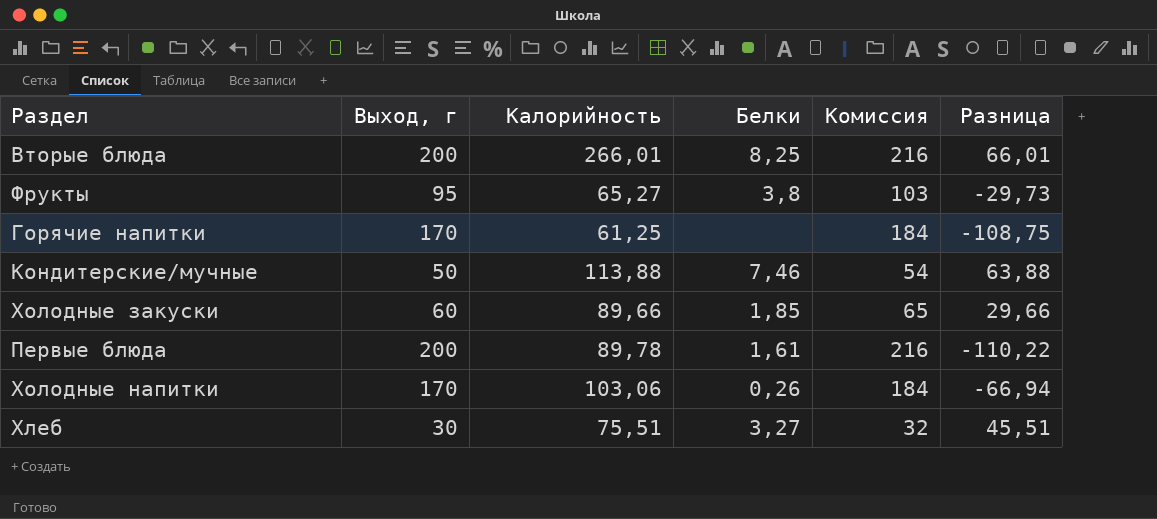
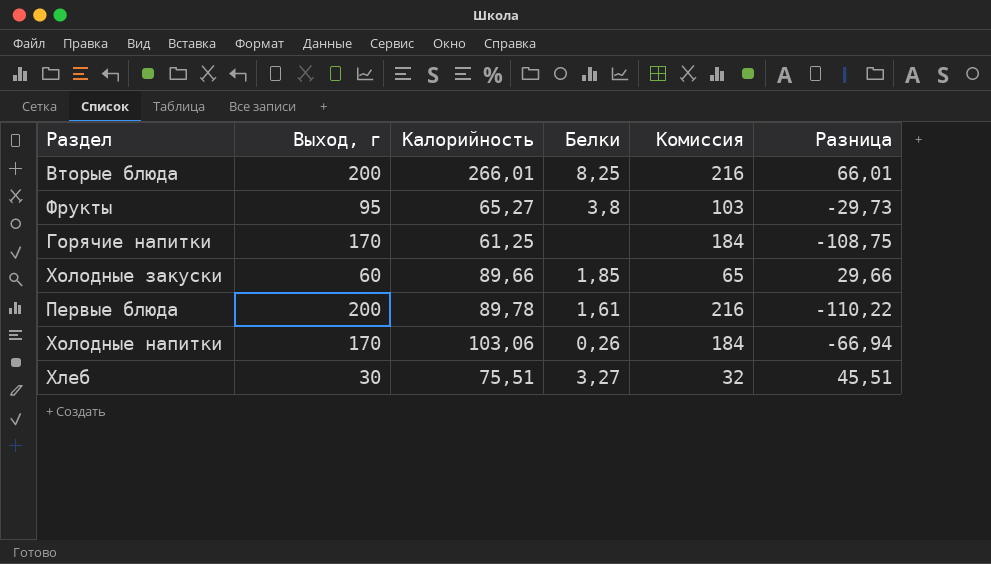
row Кондитерские/мучные: 50 | 113,88 | 7,46 | 54 | 63,88 -> none

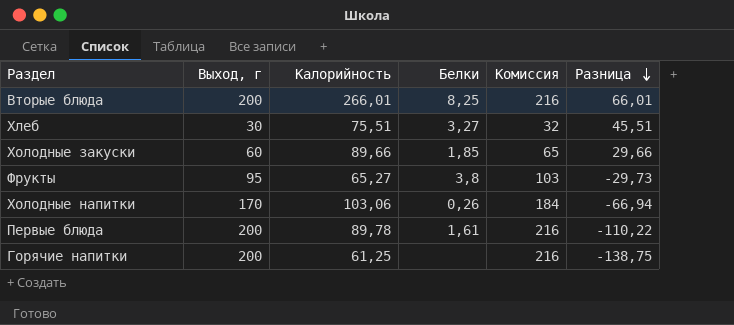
row order: none -> Разница descending
Горячие напитки | Выход, г: 170 -> 200
Горячие напитки | Комиссия: 184 -> 216
Горячие напитки | Разница: -108,75 -> -138,75

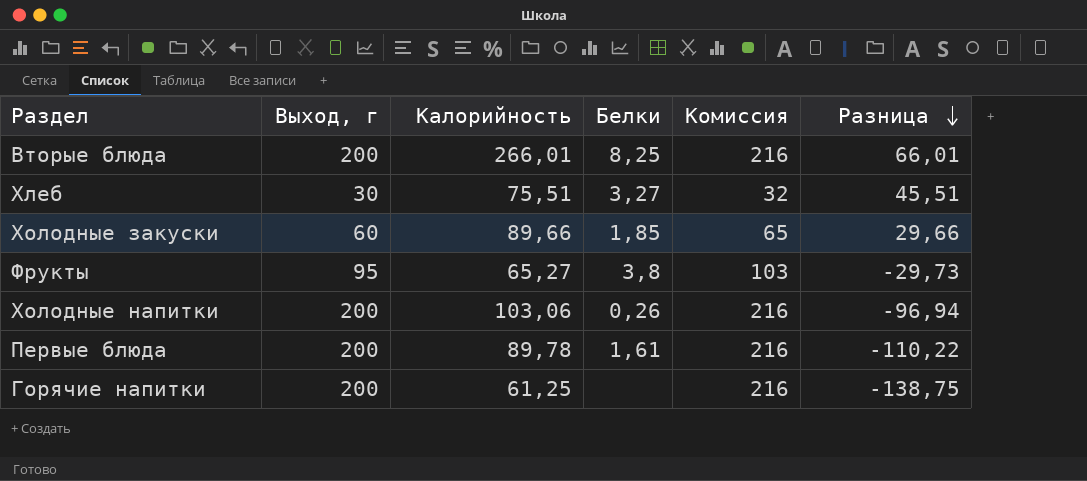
Холодные напитки | Выход, г: 170 -> 200
Холодные напитки | Комиссия: 184 -> 216
Холодные напитки | Разница: -66,94 -> -96,94

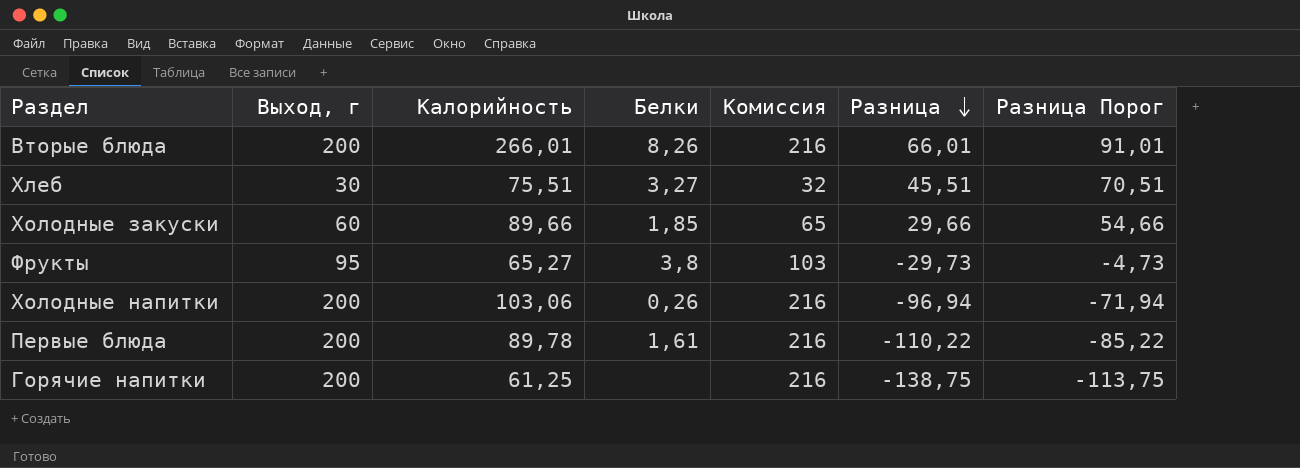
column Разница Порог | formula: none -> [Разница] + 25
Вторые блюда | Белки: 8,25 -> 8,26

